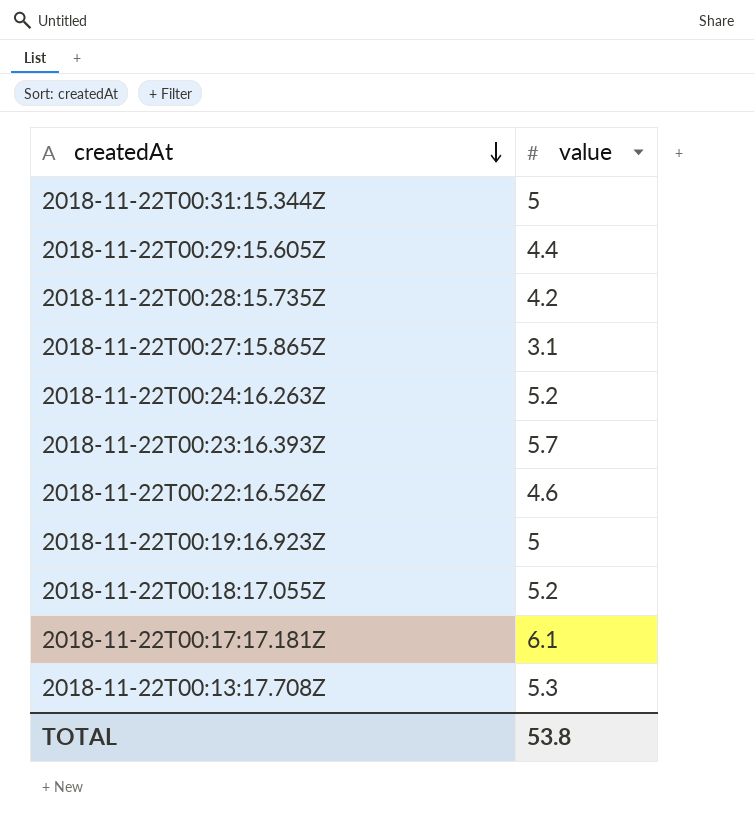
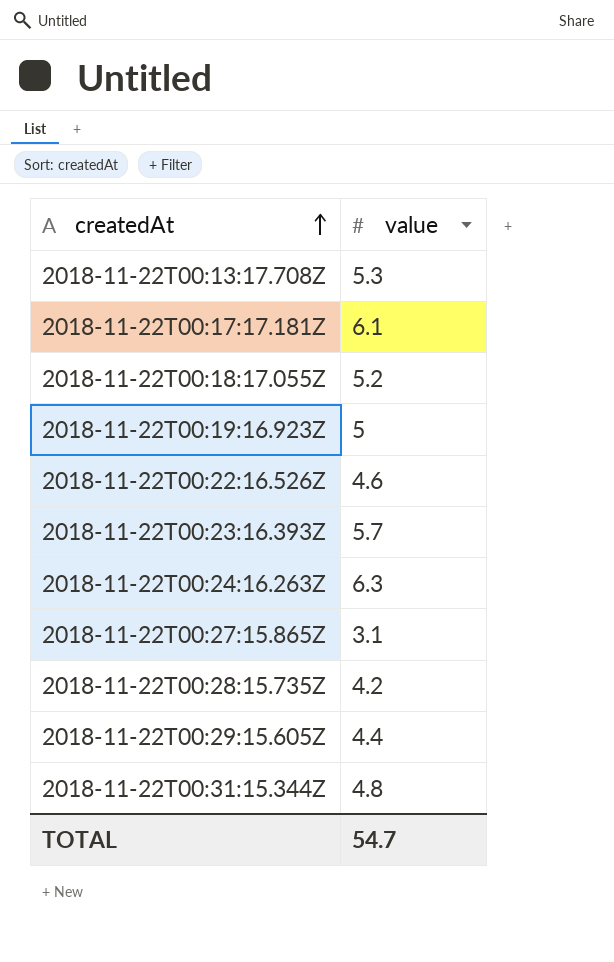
row order: createdAt descending -> createdAt ascending
2018-11-22T00:24:16.263Z | value: 5.2 -> 6.3
2018-11-22T00:31:15.344Z | value: 5 -> 4.8
TOTAL | value: 53.8 -> 54.7

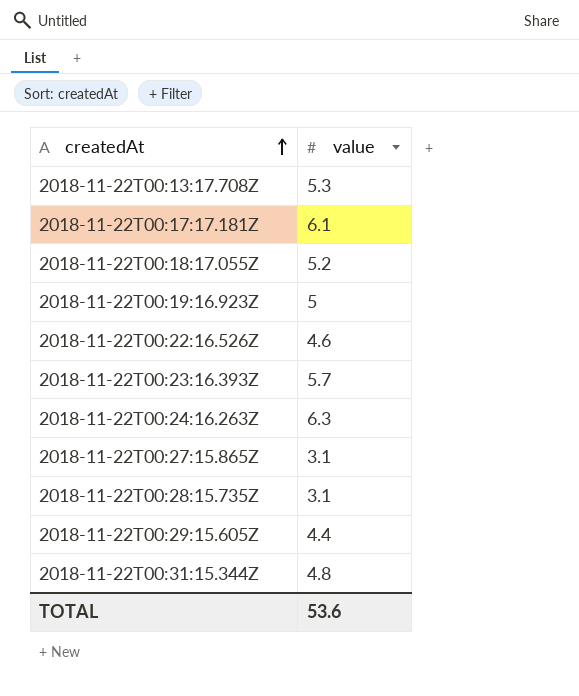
2018-11-22T00:28:15.735Z | value: 4.2 -> 3.1
TOTAL | value: 54.7 -> 53.6

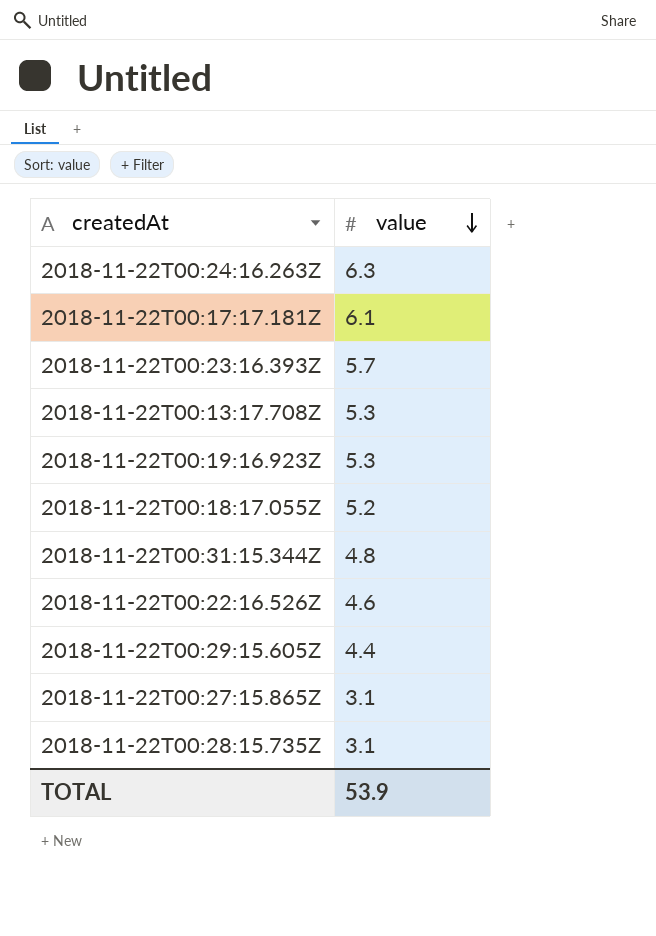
row order: createdAt ascending -> value descending
2018-11-22T00:19:16.923Z | value: 5 -> 5.3
TOTAL | value: 53.6 -> 53.9

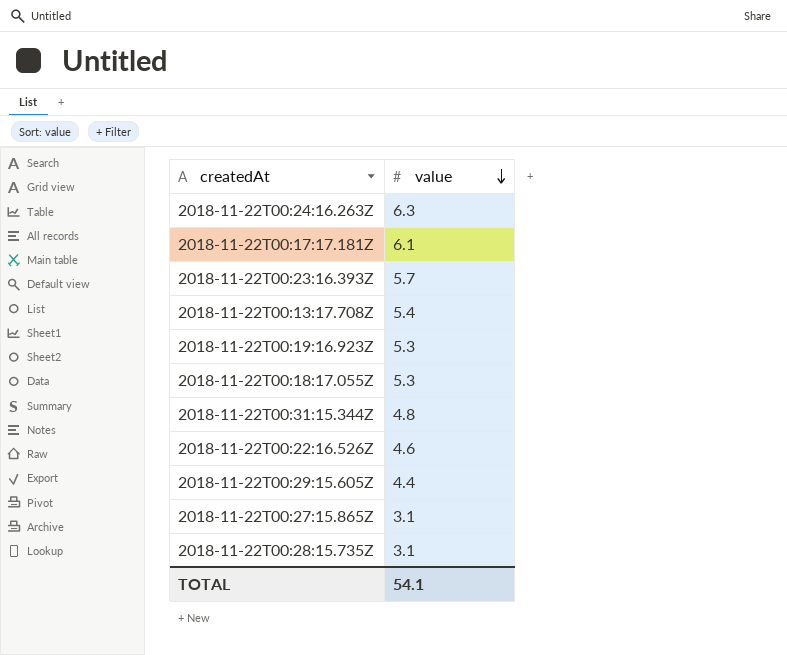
2018-11-22T00:13:17.708Z | value: 5.3 -> 5.4
2018-11-22T00:18:17.055Z | value: 5.2 -> 5.3
TOTAL | value: 53.9 -> 54.1

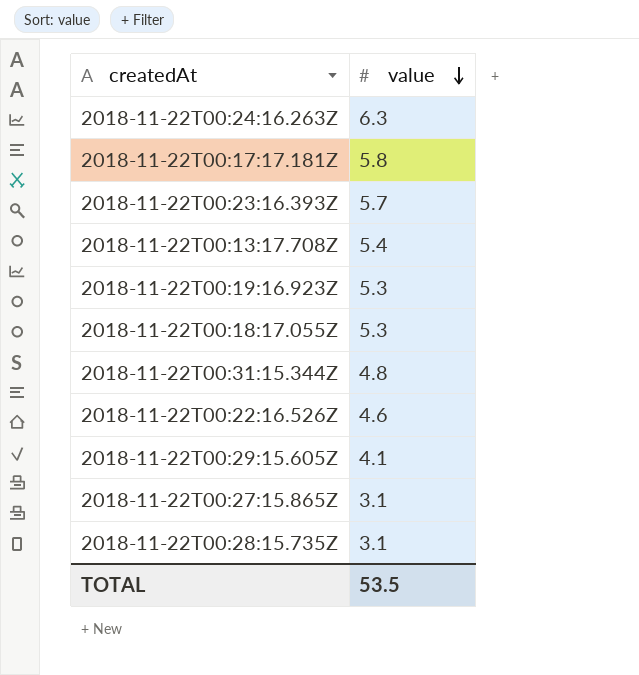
2018-11-22T00:17:17.181Z | value: 6.1 -> 5.8
2018-11-22T00:29:15.605Z | value: 4.4 -> 4.1
TOTAL | value: 54.1 -> 53.5

